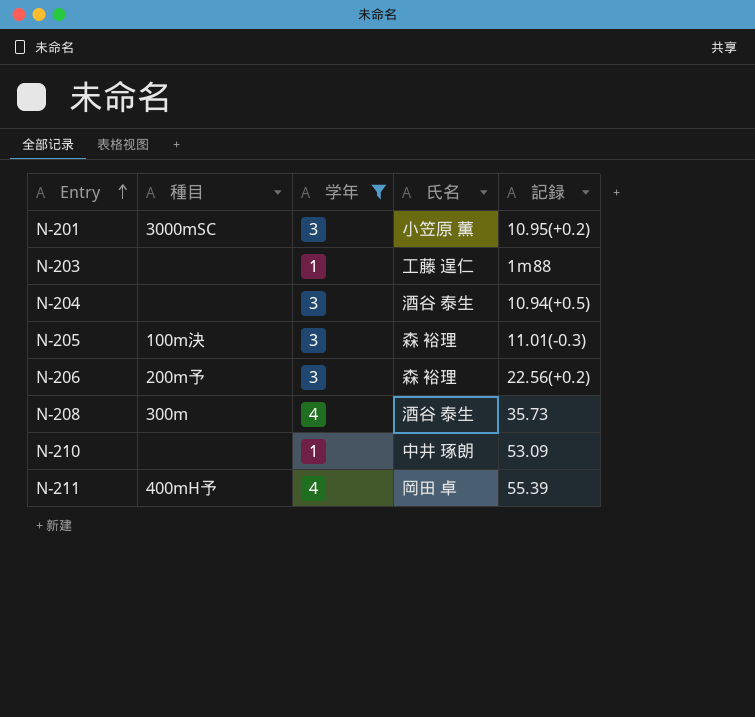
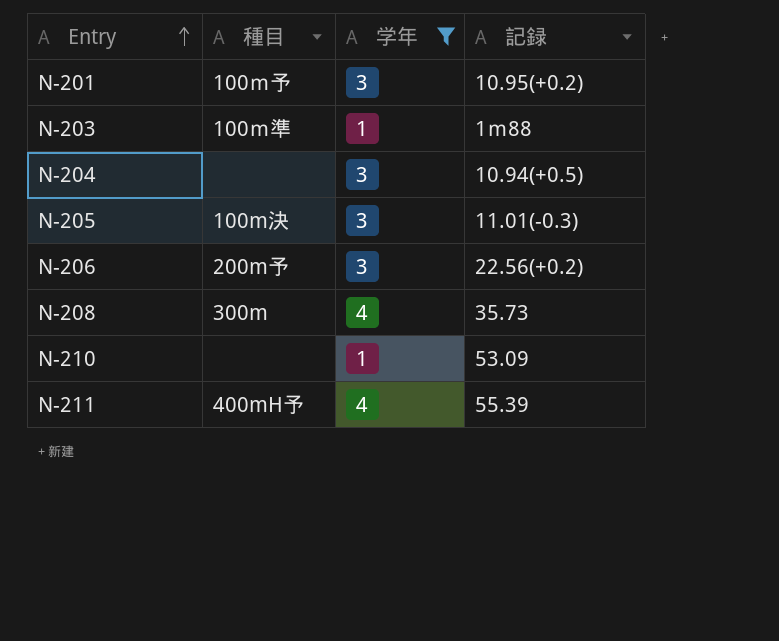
column 氏名 | position: 4 -> none
N-201 | 種目: 3000mSC -> 100ｍ予
N-203 | 種目: none -> 100ｍ準

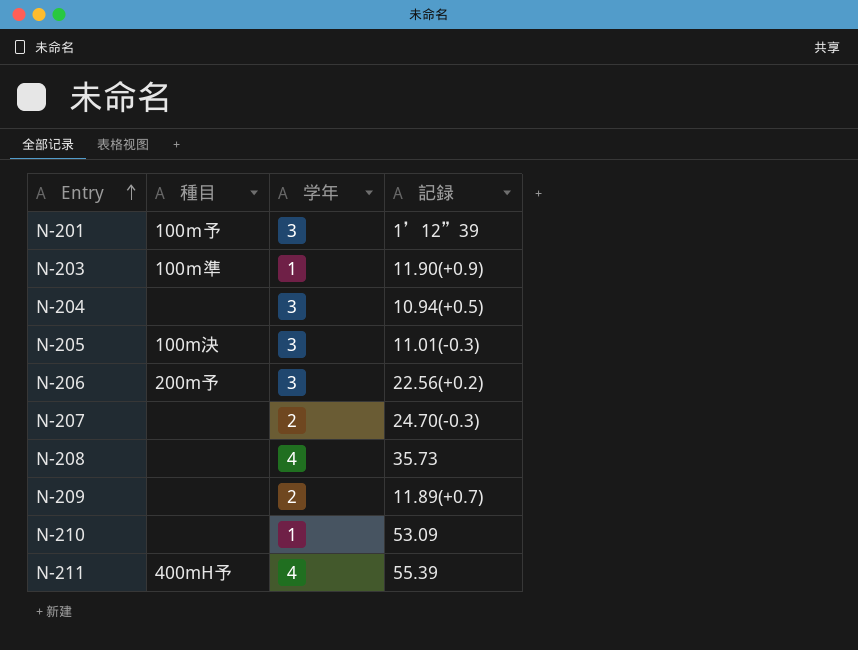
filter: 学年 != 2 -> none
N-201 | 記録: 10.95(+0.2) -> 1’12”39
N-203 | 記録: 1ｍ88 -> 11.90(+0.9)
N-208 | 種目: 300m -> none

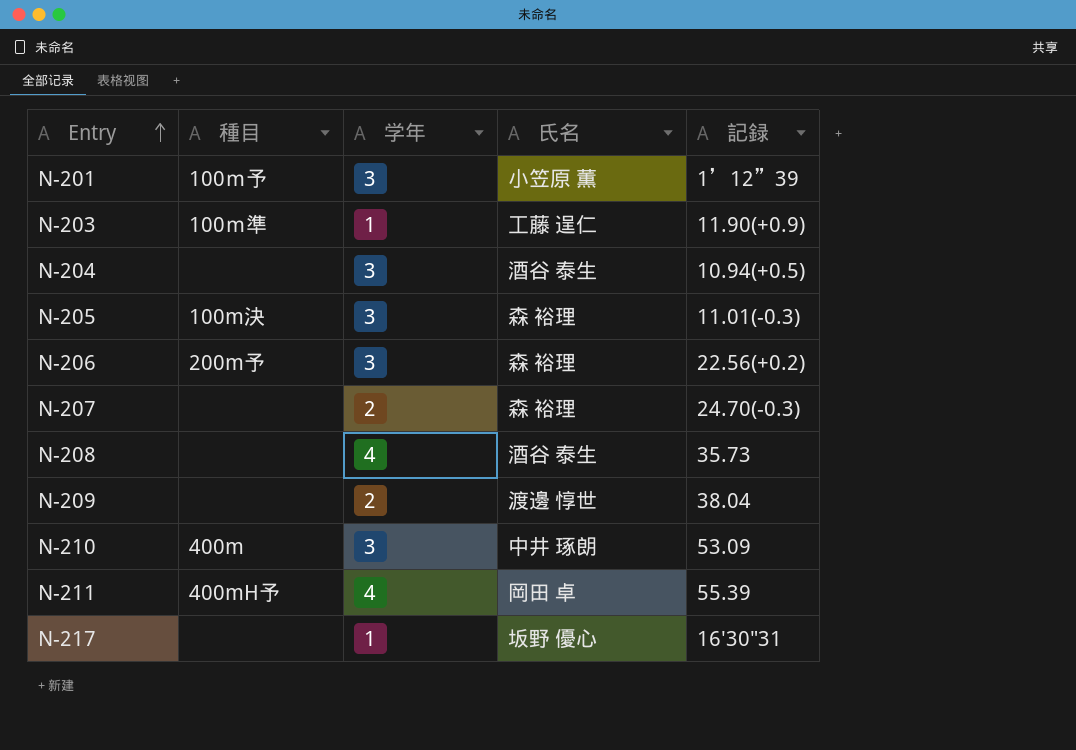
column 氏名 | position: none -> 4
N-209 | 記録: 11.89(+0.7) -> 38.04
N-210 | 種目: none -> 400m
N-210 | 学年: 1 -> 3
row N-217: none -> none | 1 | 坂野 優心 | 16'30"31

